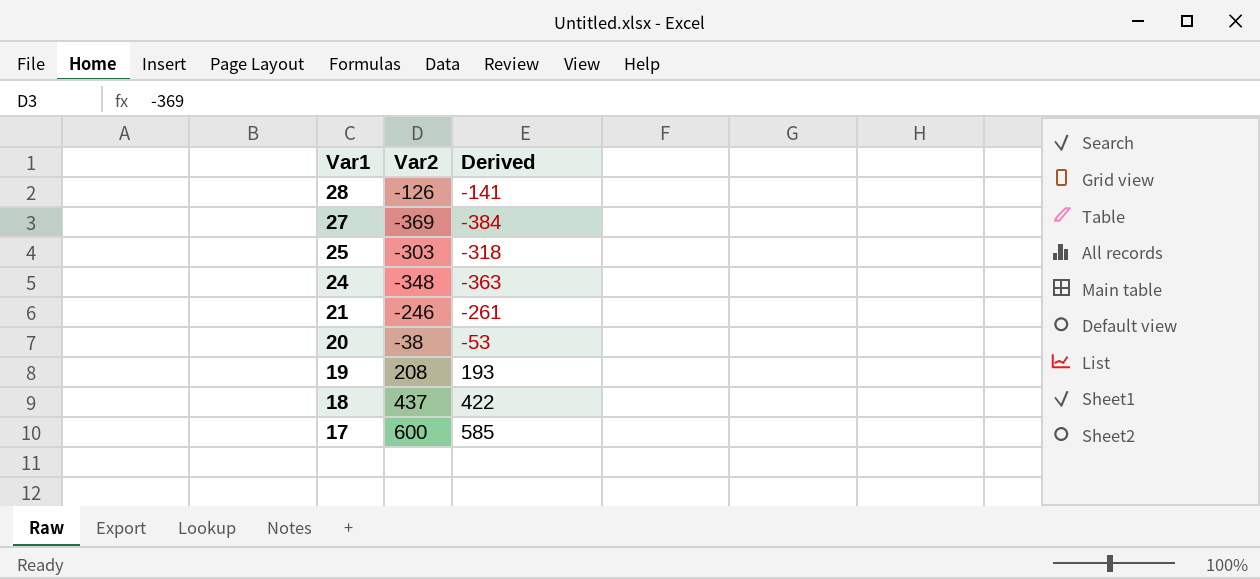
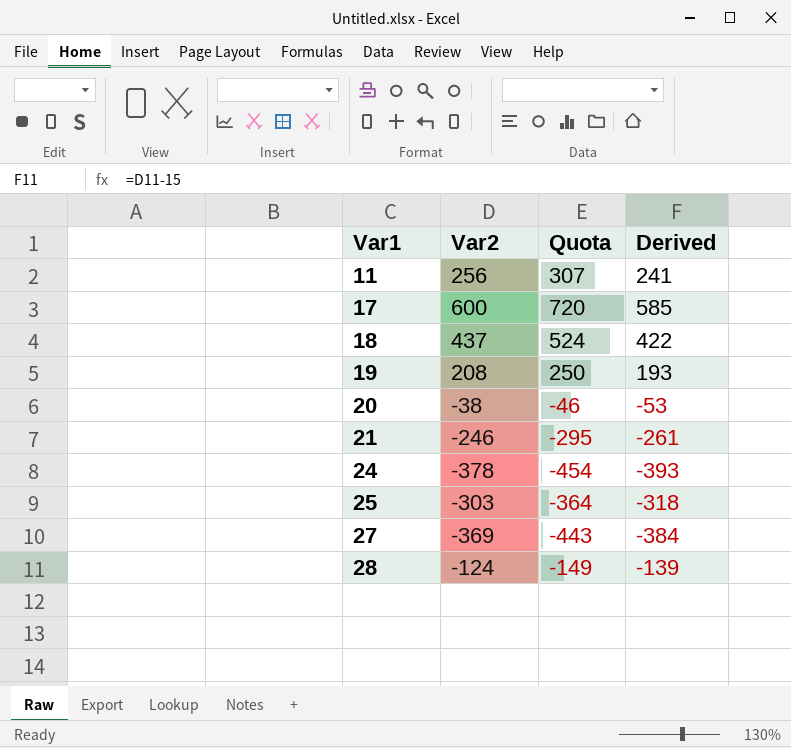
row order: Var1 descending -> Var1 ascending
column Quota | formula: none -> [Var2] * 1.2
row 11: none -> 256 | 307 | 241
24 | Var2: -348 -> -378
24 | Derived: -363 -> -393
28 | Var2: -126 -> -124
28 | Derived: -141 -> -139

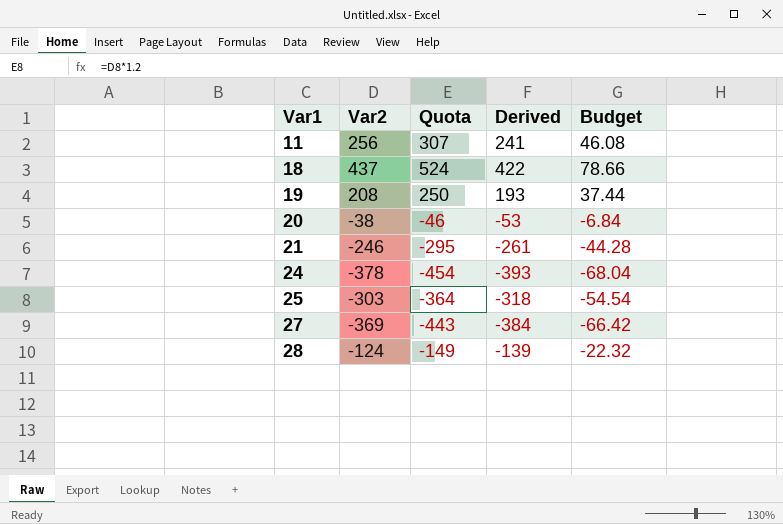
column Budget | formula: none -> [Var2] * 0.18
row 17: 600 | 720 | 585 -> none

